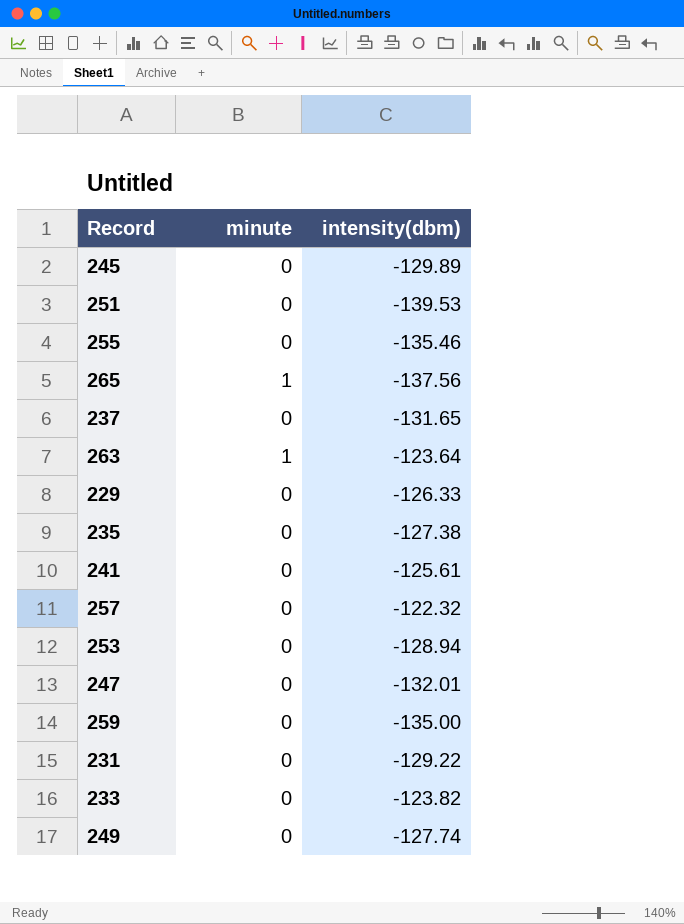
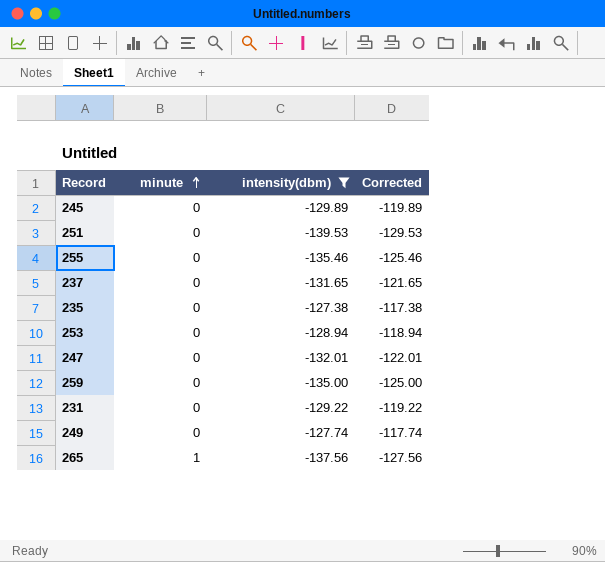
filter: none -> intensity(dbm) <= -127.38
row order: none -> minute ascending
column Corrected | formula: none -> [intensity(dbm)] + 10

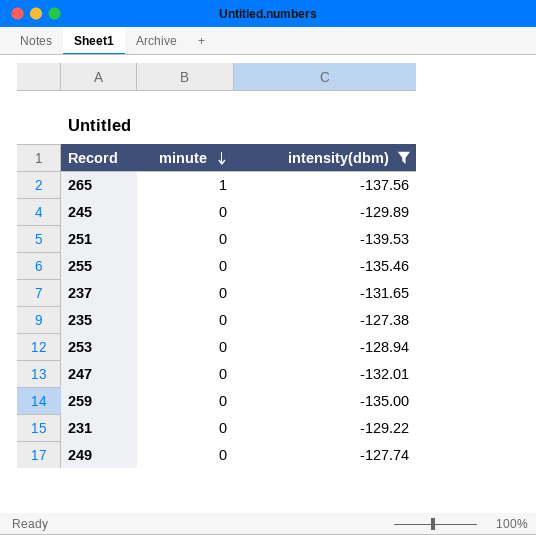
row order: minute ascending -> minute descending
column Corrected | formula: [intensity(dbm)] + 10 -> none

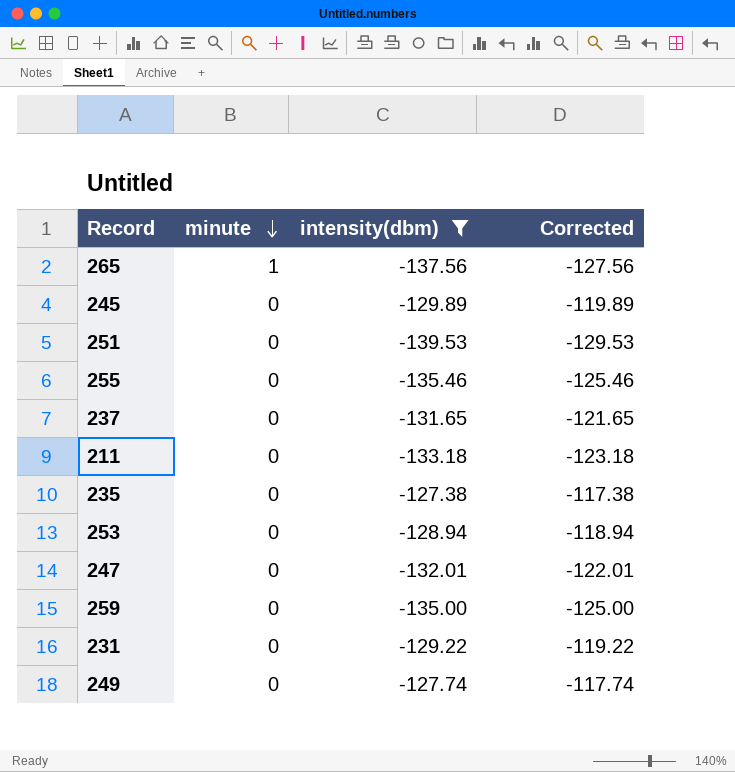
column Corrected | formula: none -> [intensity(dbm)] + 10
row 211: none -> 0 | -133.18 | -123.18

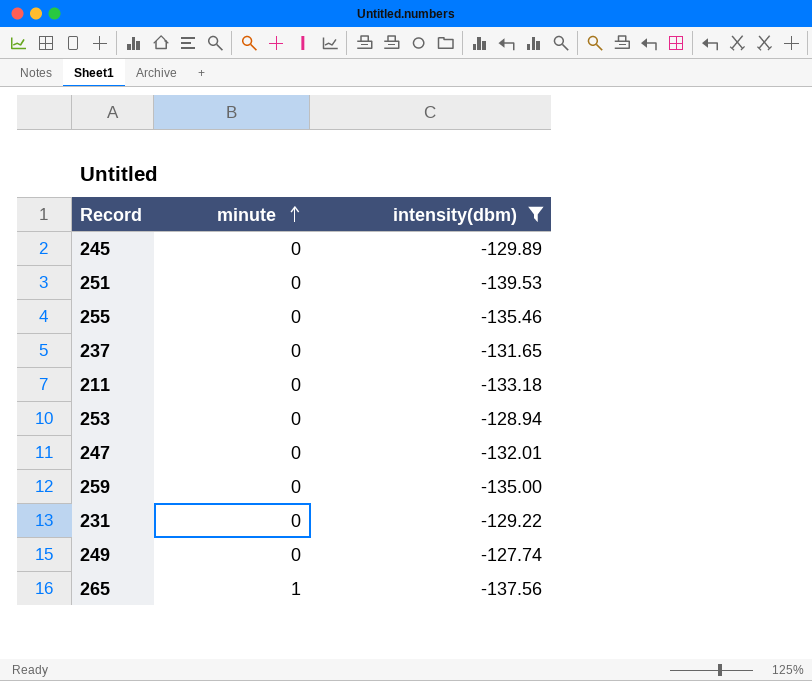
row order: minute descending -> minute ascending
column Corrected | formula: [intensity(dbm)] + 10 -> none
row 235: 0 | -127.38 | -117.38 -> none

